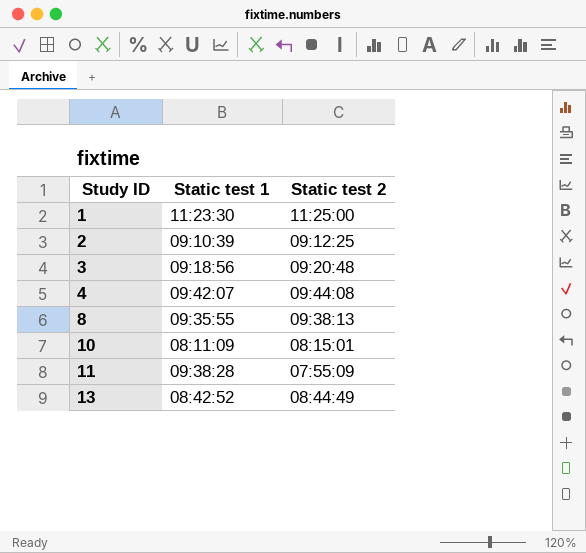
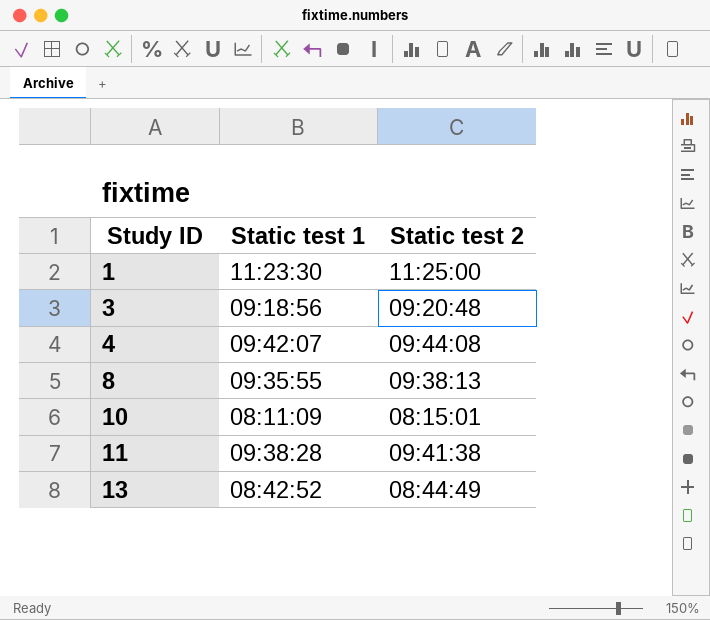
row 2: 09:10:39 | 09:12:25 -> none
11 | Static test 2: 07:55:09 -> 09:41:38

